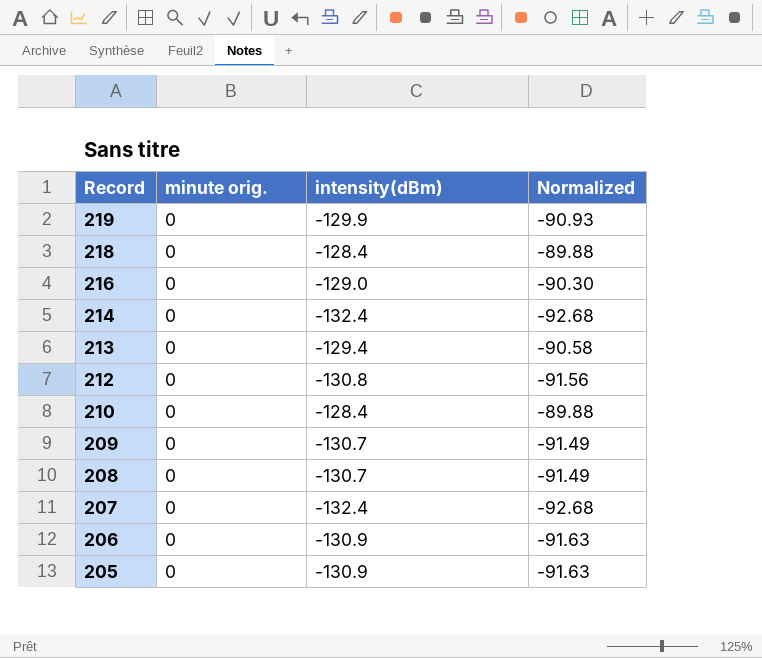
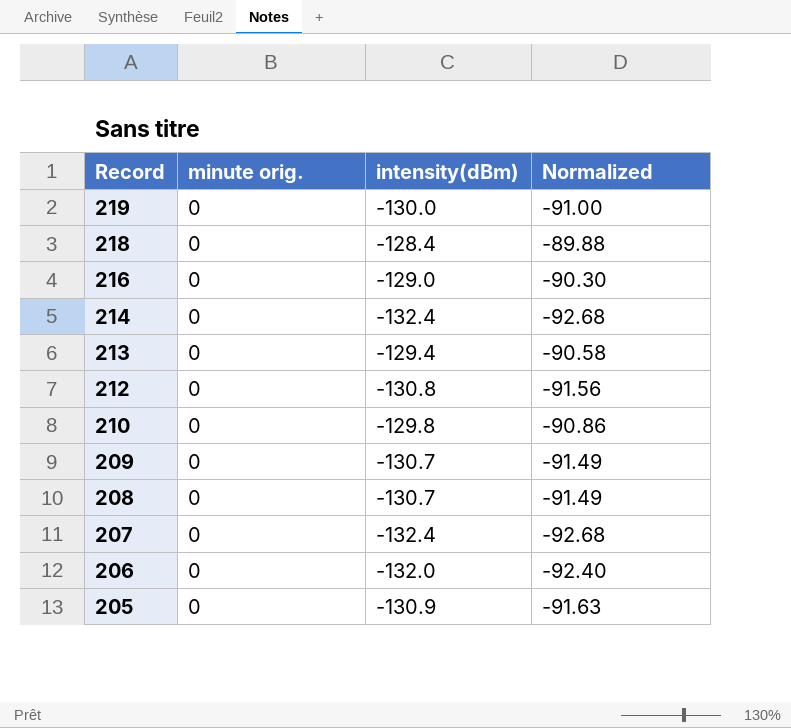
219 | intensity(dBm): -129.9 -> -130.0
219 | Normalized: -90.93 -> -91.00
210 | intensity(dBm): -128.4 -> -129.8
210 | Normalized: -89.88 -> -90.86
206 | intensity(dBm): -130.9 -> -132.0
206 | Normalized: -91.63 -> -92.40

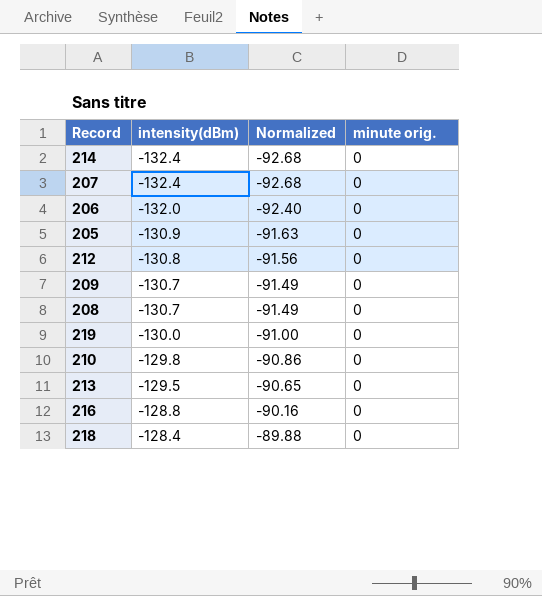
row order: Record descending -> intensity(dBm) ascending
column minute orig. | position: 2 -> 4
213 | intensity(dBm): -129.4 -> -129.5
213 | Normalized: -90.58 -> -90.65
216 | intensity(dBm): -129.0 -> -128.8
216 | Normalized: -90.30 -> -90.16

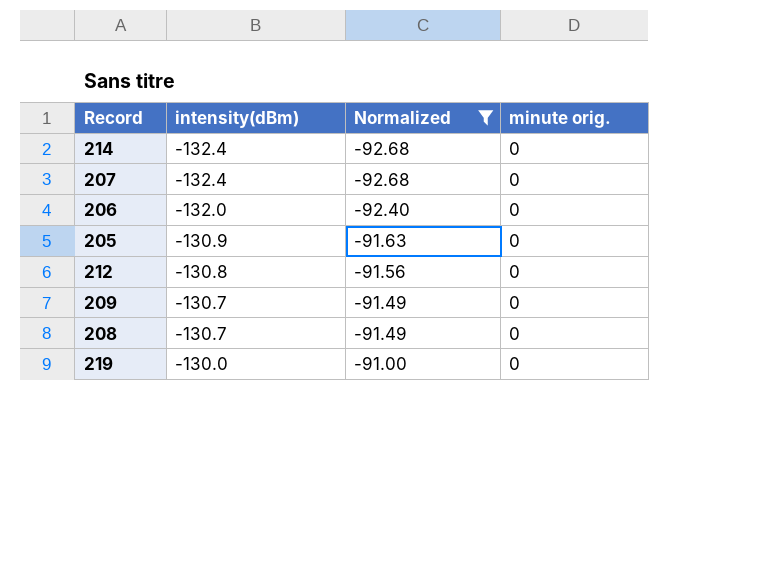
filter: none -> Normalized <= -91.00

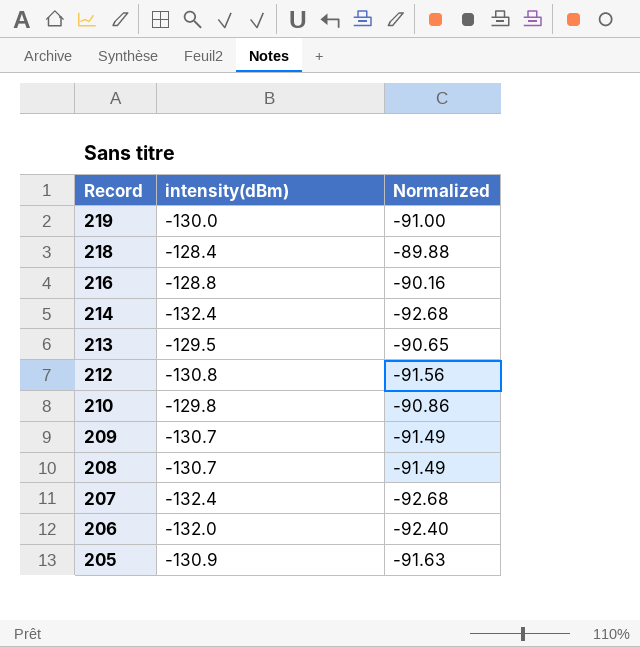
filter: Normalized <= -91.00 -> none
row order: intensity(dBm) ascending -> Record descending
column minute orig. | position: 4 -> none

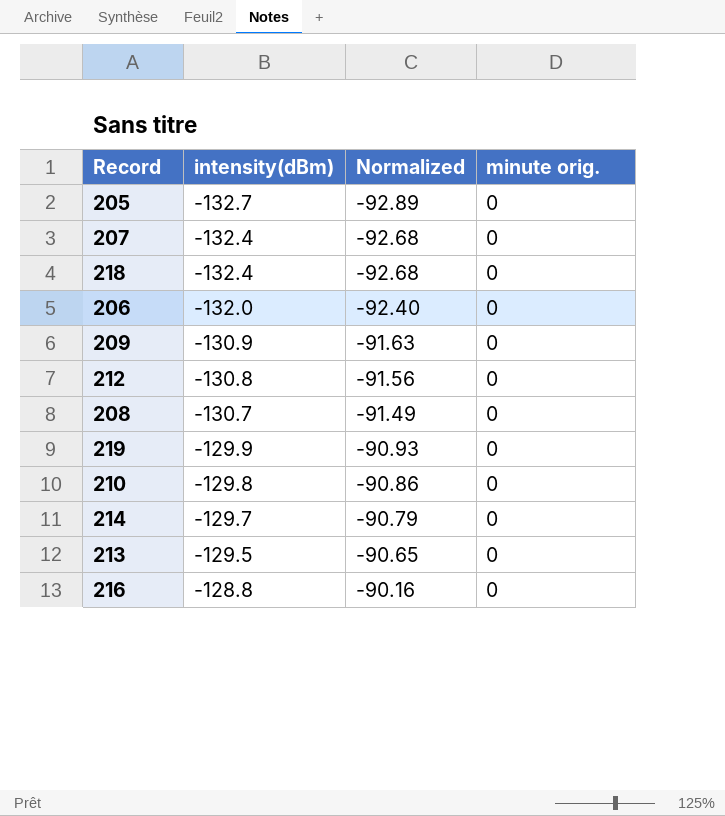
row order: Record descending -> intensity(dBm) ascending
column minute orig. | position: none -> 4
205 | intensity(dBm): -130.9 -> -132.7
205 | Normalized: -91.63 -> -92.89
218 | intensity(dBm): -128.4 -> -132.4
218 | Normalized: -89.88 -> -92.68
209 | intensity(dBm): -130.7 -> -130.9
209 | Normalized: -91.49 -> -91.63
219 | intensity(dBm): -130.0 -> -129.9
219 | Normalized: -91.00 -> -90.93
214 | intensity(dBm): -132.4 -> -129.7
214 | Normalized: -92.68 -> -90.79

